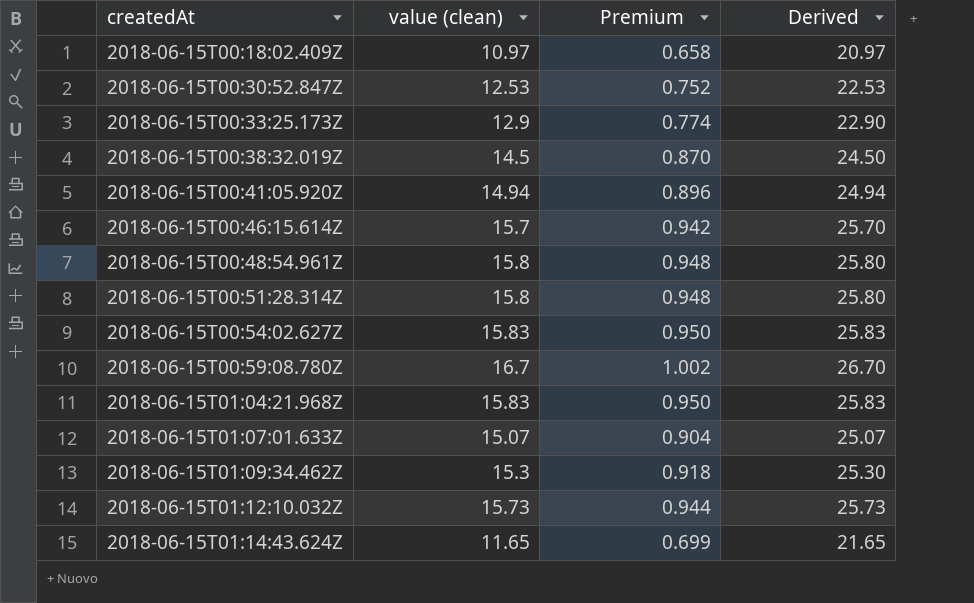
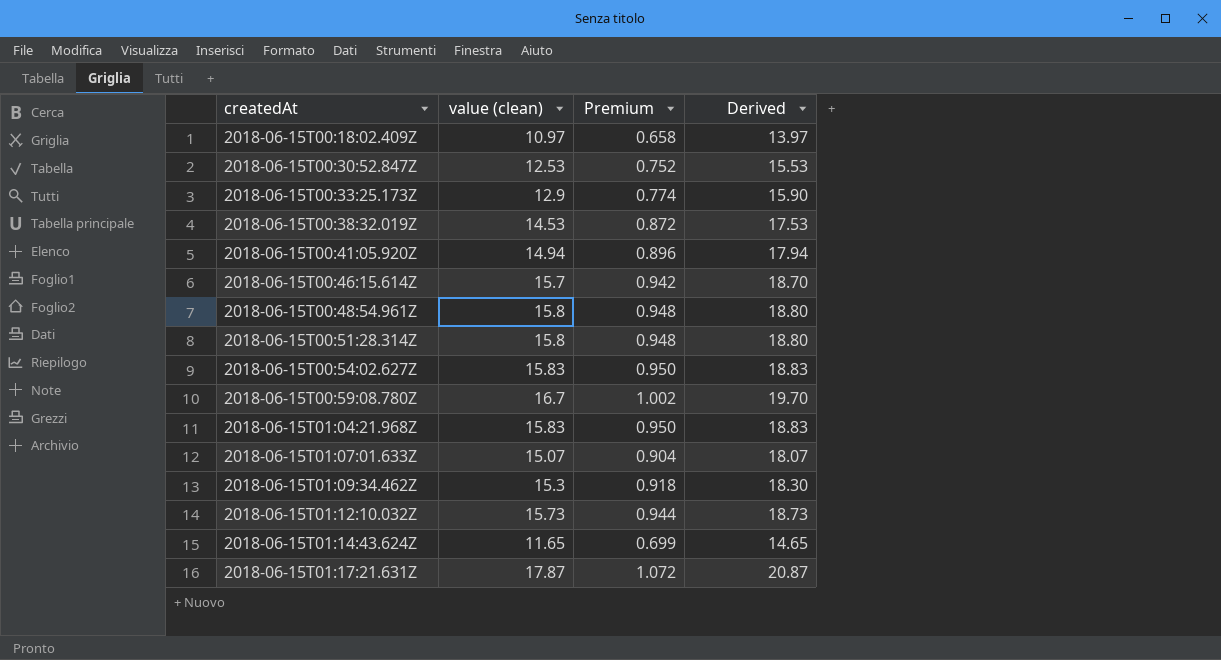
column Derived | formula: [value (clean)] + 10 -> [value (clean)] + 3
2018-06-15T00:38:32.019Z | value (clean): 14.5 -> 14.53
2018-06-15T00:38:32.019Z | Premium: 0.870 -> 0.872
row 2018-06-15T01:17:21.631Z: none -> 17.87 | 1.072 | 20.87

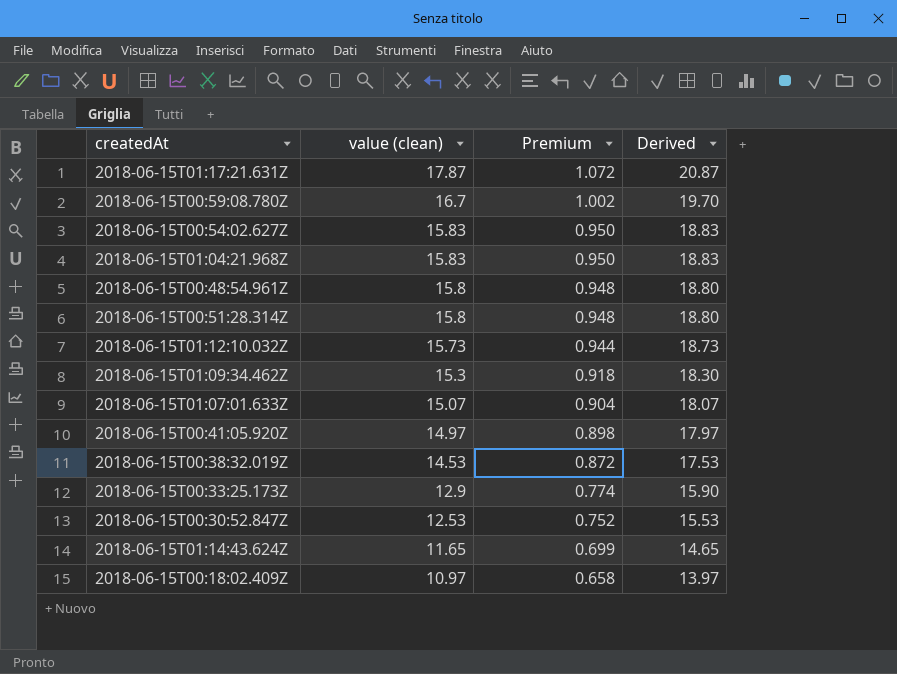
row order: createdAt ascending -> value (clean) descending
row 2018-06-15T00:46:15.614Z: 15.7 | 0.942 | 18.70 -> none
2018-06-15T00:41:05.920Z | value (clean): 14.94 -> 14.97
2018-06-15T00:41:05.920Z | Premium: 0.896 -> 0.898
2018-06-15T00:41:05.920Z | Derived: 17.94 -> 17.97

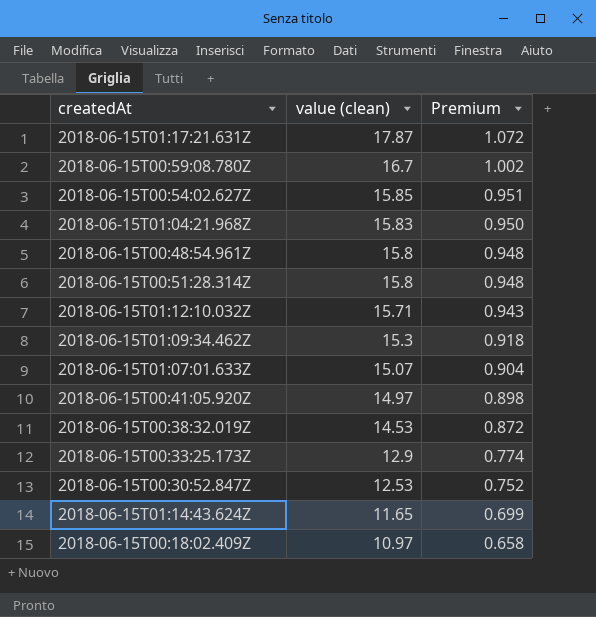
column Derived | formula: [value (clean)] + 3 -> none
2018-06-15T00:54:02.627Z | value (clean): 15.83 -> 15.85
2018-06-15T00:54:02.627Z | Premium: 0.950 -> 0.951
2018-06-15T01:12:10.032Z | value (clean): 15.73 -> 15.71
2018-06-15T01:12:10.032Z | Premium: 0.944 -> 0.943

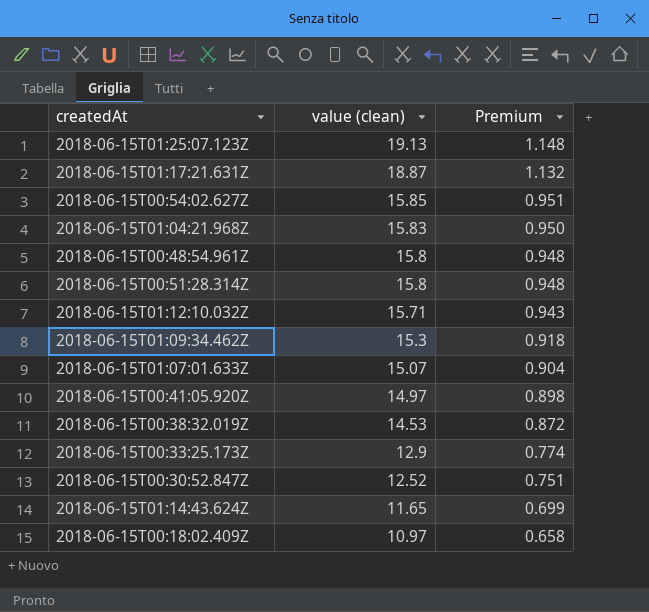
row 2018-06-15T00:59:08.780Z: 16.7 | 1.002 -> none
row 2018-06-15T01:25:07.123Z: none -> 19.13 | 1.148
2018-06-15T01:17:21.631Z | value (clean): 17.87 -> 18.87
2018-06-15T01:17:21.631Z | Premium: 1.072 -> 1.132
2018-06-15T00:30:52.847Z | value (clean): 12.53 -> 12.52
2018-06-15T00:30:52.847Z | Premium: 0.752 -> 0.751

